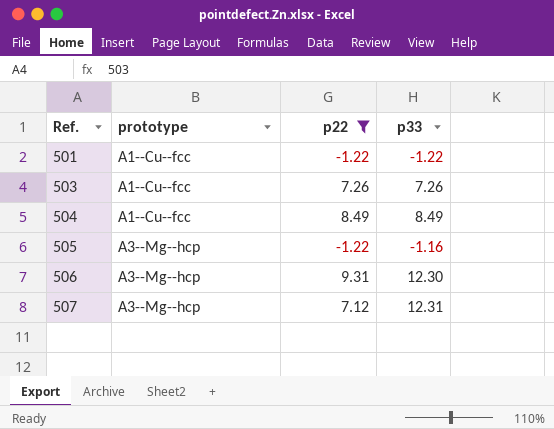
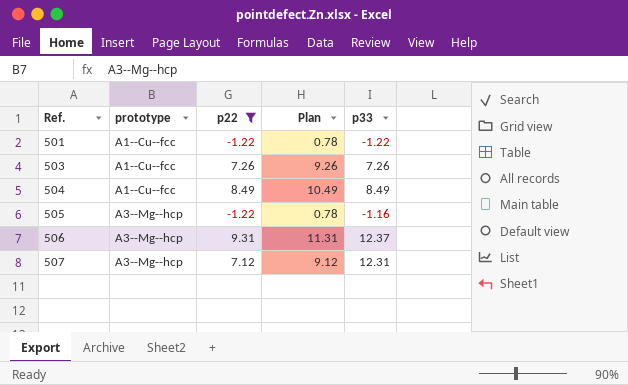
column Plan | formula: none -> [p22] + 2
506 | p33: 12.30 -> 12.37

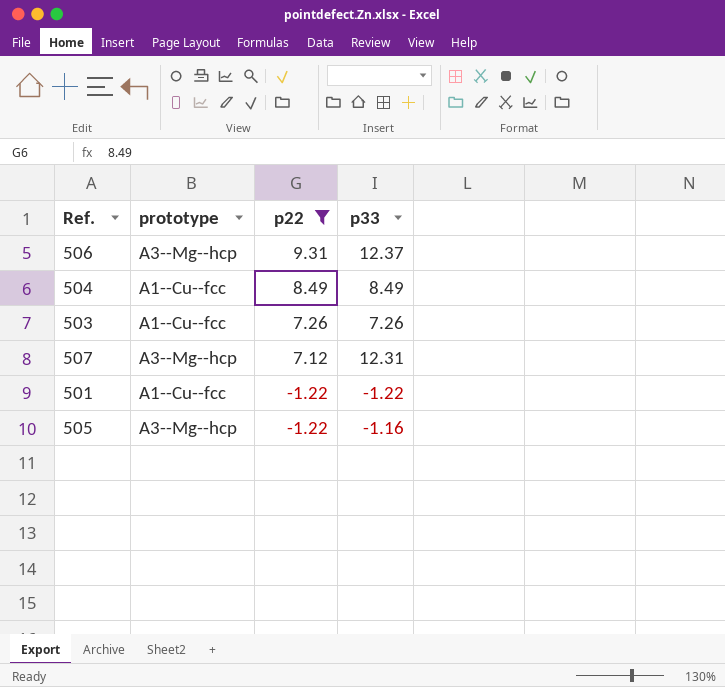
row order: Ref. ascending -> p22 descending
column Plan | formula: [p22] + 2 -> none

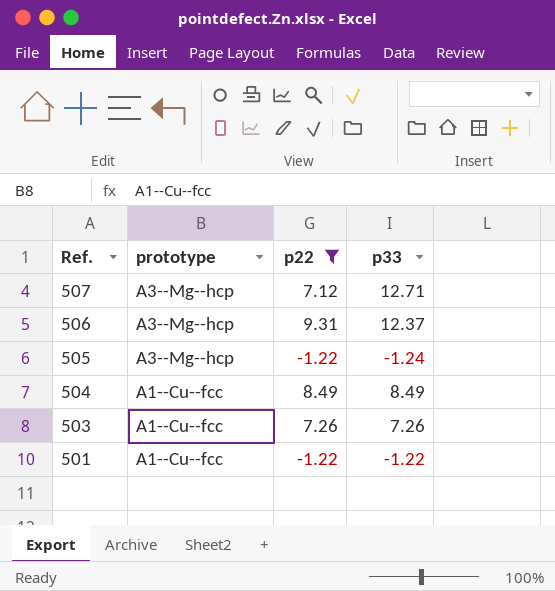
row order: p22 descending -> Ref. descending
507 | p33: 12.31 -> 12.71
505 | p33: -1.16 -> -1.24

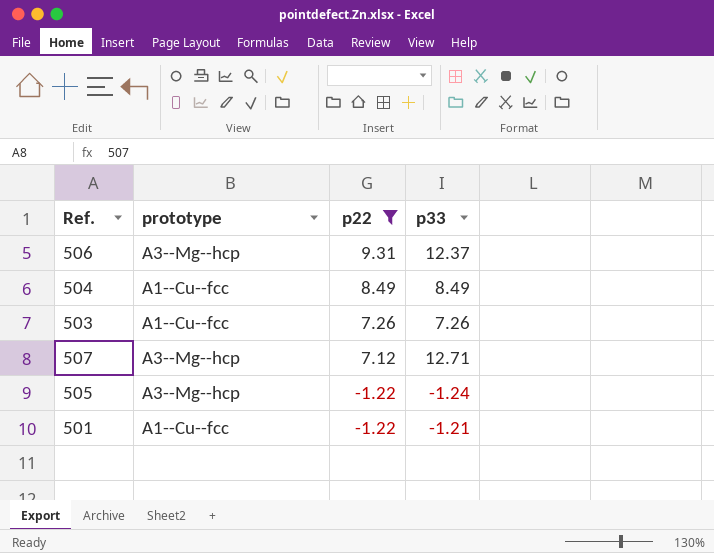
row order: Ref. descending -> p22 descending
501 | p33: -1.22 -> -1.21

